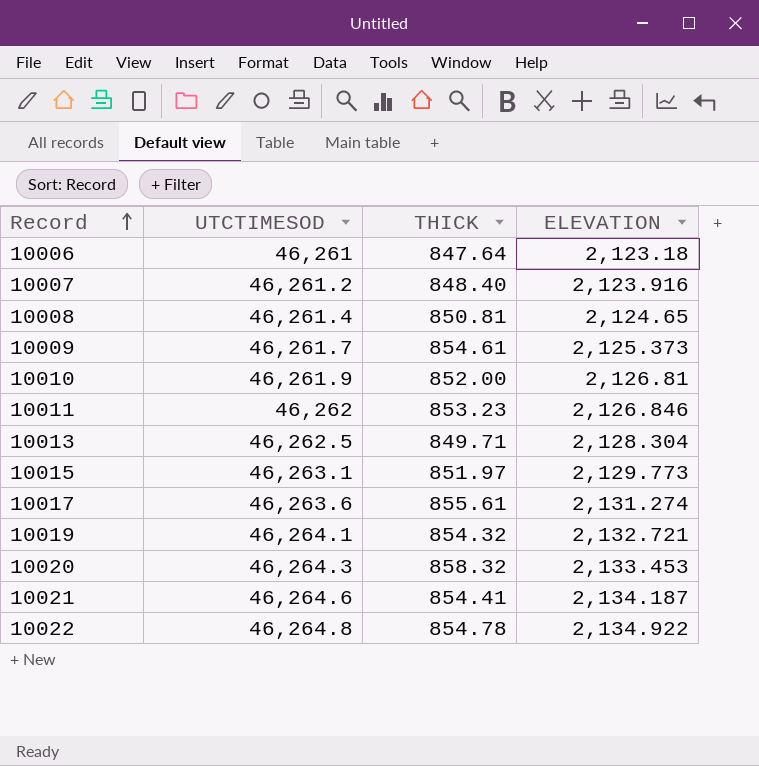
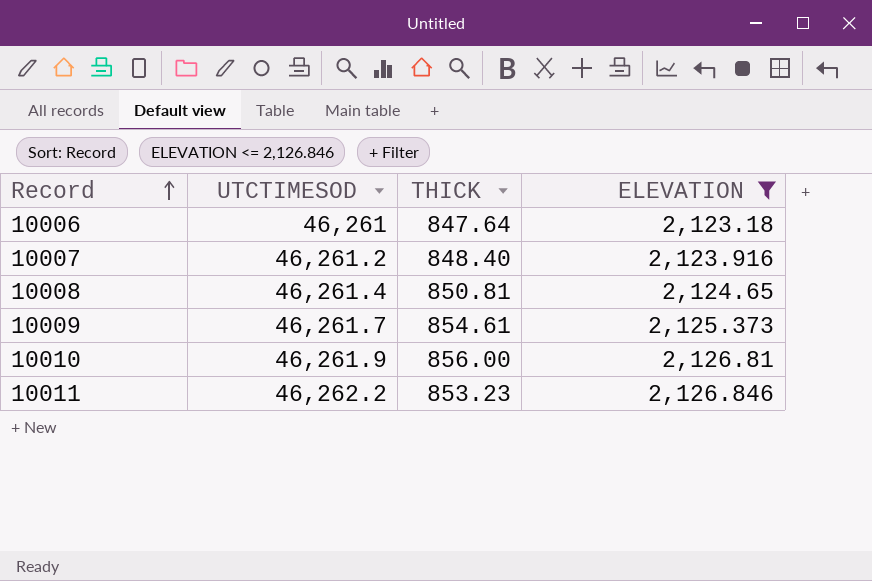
filter: none -> ELEVATION <= 2,126.846
10010 | THICK: 852.00 -> 856.00
10011 | UTCTIMESOD: 46,262 -> 46,262.2

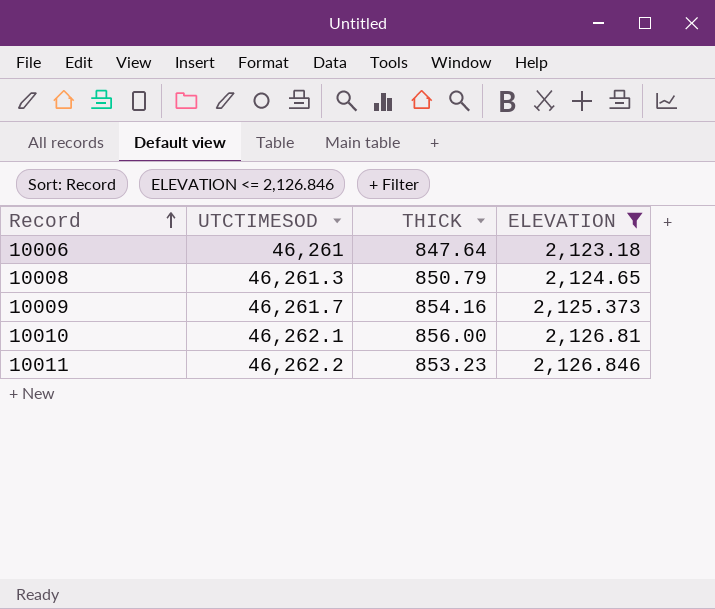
row 10007: 46,261.2 | 848.40 | 2,123.916 -> none
10008 | UTCTIMESOD: 46,261.4 -> 46,261.3
10008 | THICK: 850.81 -> 850.79
10009 | THICK: 854.61 -> 854.16
10010 | UTCTIMESOD: 46,261.9 -> 46,262.1

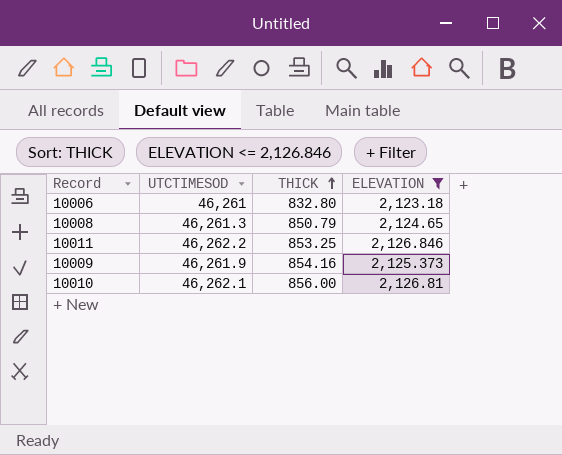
row order: Record ascending -> THICK ascending
10006 | THICK: 847.64 -> 832.80
10011 | THICK: 853.23 -> 853.25
10009 | UTCTIMESOD: 46,261.7 -> 46,261.9

